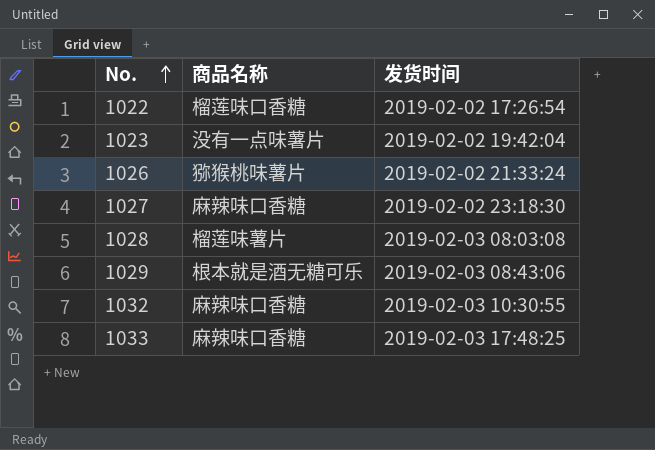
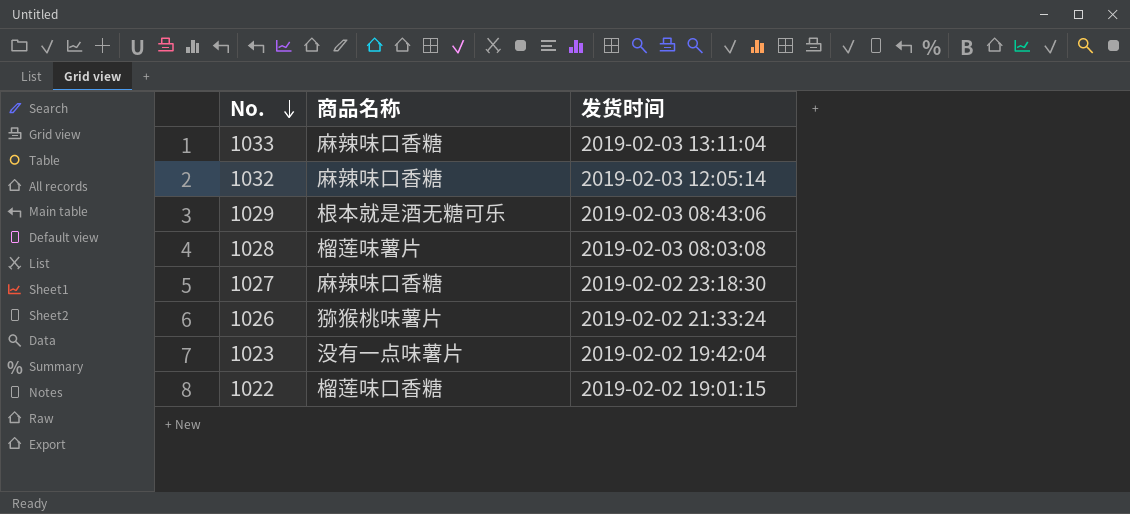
row order: No. ascending -> No. descending
1033 | 发货时间: 2019-02-03 17:48:25 -> 2019-02-03 13:11:04
1032 | 发货时间: 2019-02-03 10:30:55 -> 2019-02-03 12:05:14
1022 | 发货时间: 2019-02-02 17:26:54 -> 2019-02-02 19:01:15

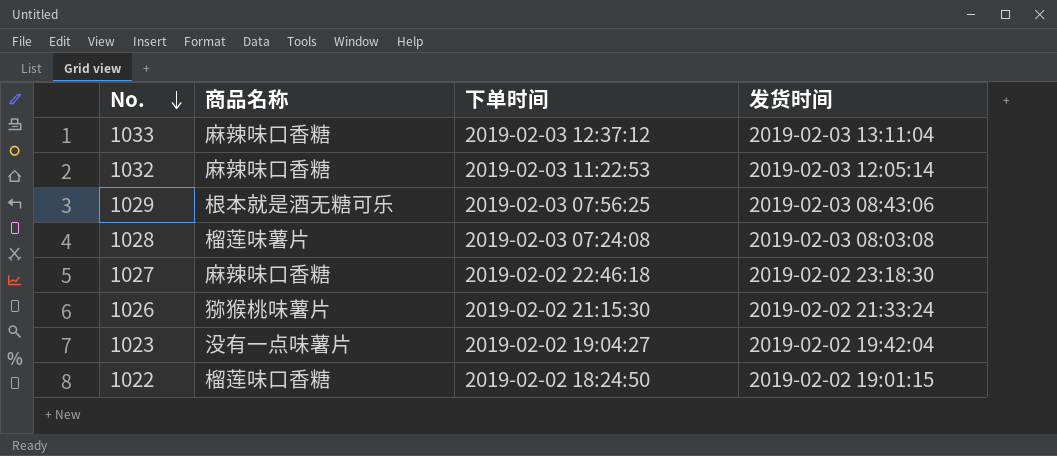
column 下单时间 | position: none -> 3

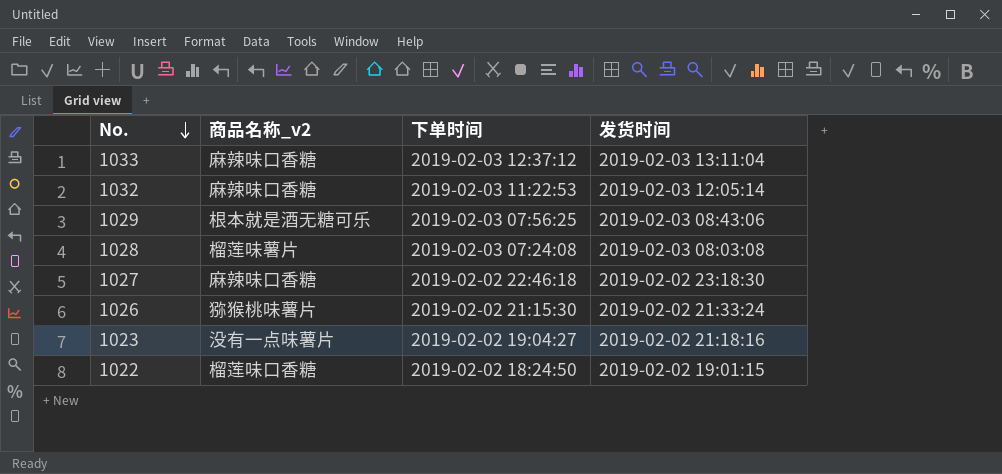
column name: 商品名称 -> 商品名称_v2
1023 | 发货时间: 2019-02-02 19:42:04 -> 2019-02-02 21:18:16

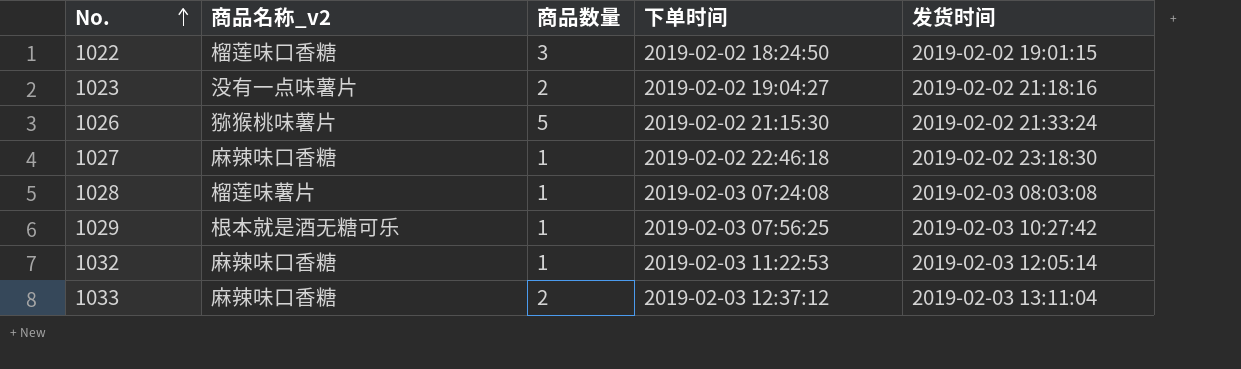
row order: No. descending -> No. ascending
column 商品数量 | position: none -> 3
1029 | 发货时间: 2019-02-03 08:43:06 -> 2019-02-03 10:27:42

